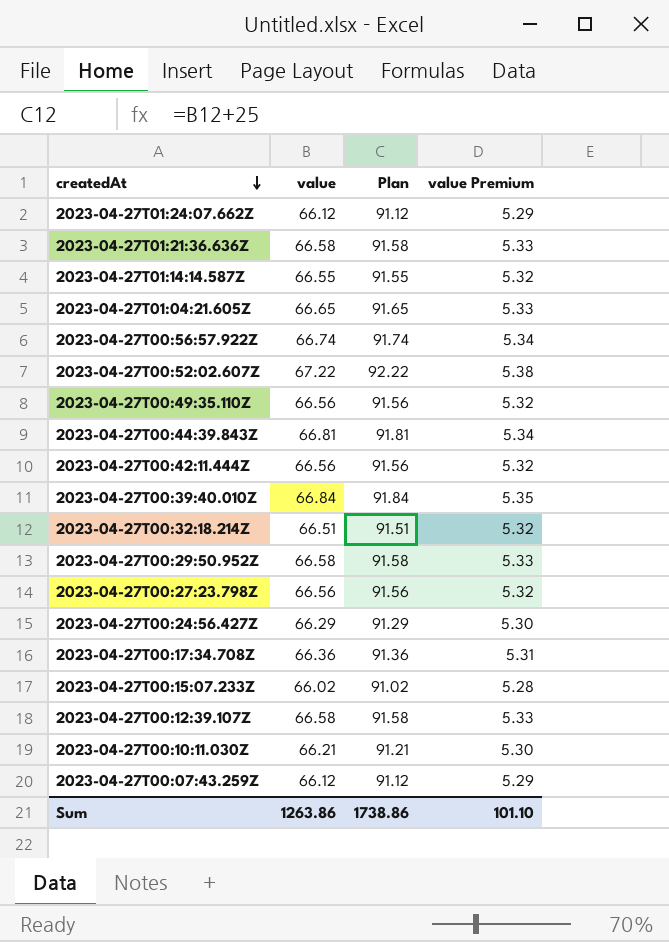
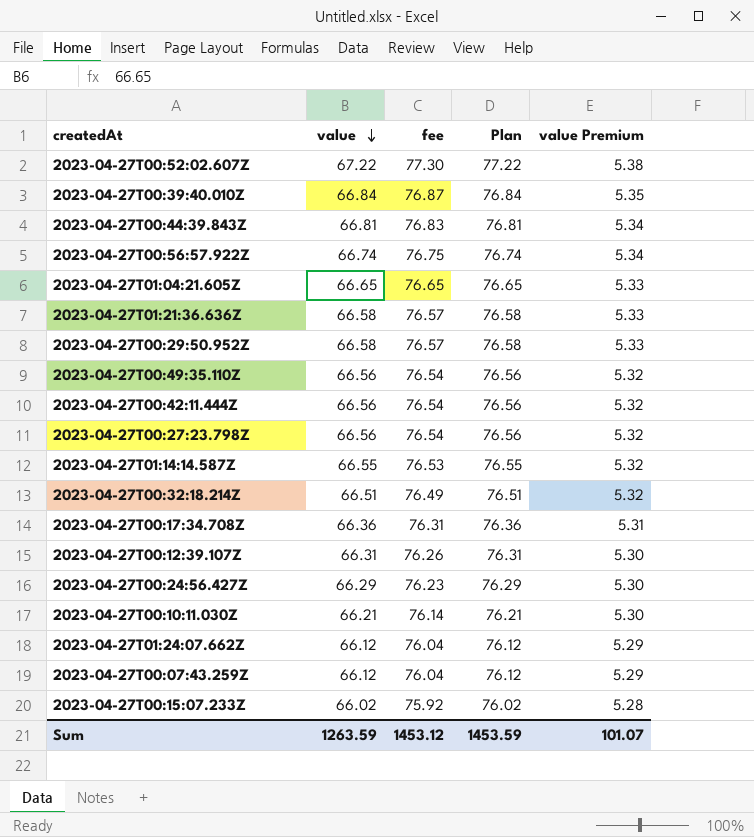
row order: createdAt descending -> value descending
column fee | formula: none -> [value] * 1.15
column Plan | formula: [value] + 25 -> [value] + 10
2023-04-27T00:12:39.107Z | value: 66.58 -> 66.31
2023-04-27T00:12:39.107Z | value Premium: 5.33 -> 5.30
Sum | value: 1263.86 -> 1263.59
Sum | Plan: 1738.86 -> 1453.59
Sum | value Premium: 101.10 -> 101.07

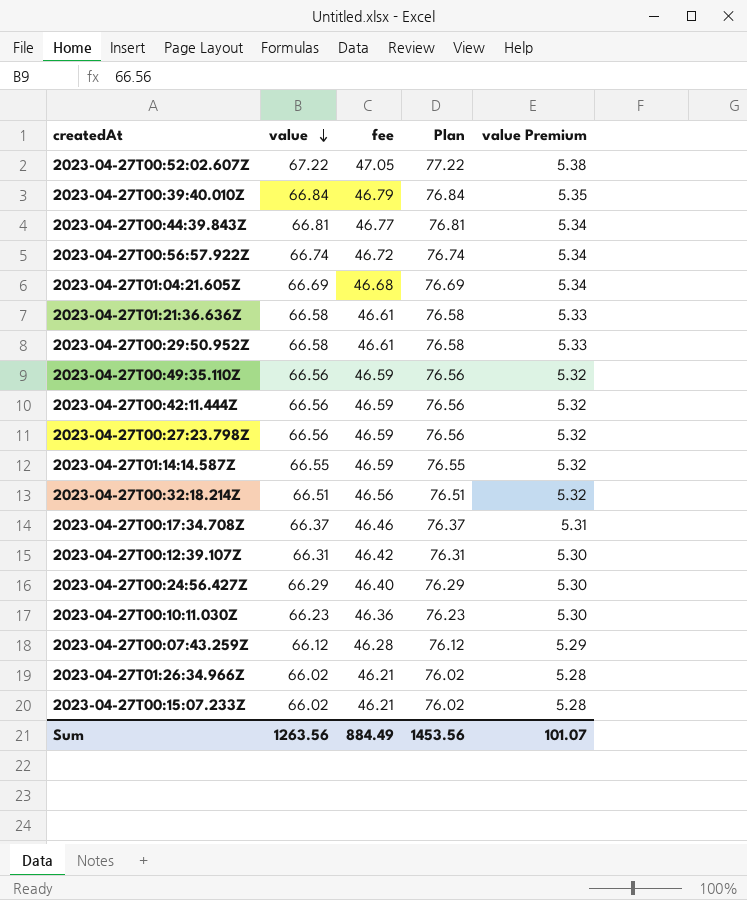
column fee | formula: [value] * 1.15 -> [value] * 0.7
row 2023-04-27T01:24:07.662Z: 66.12 | 76.04 | 76.12 | 5.29 -> none
2023-04-27T01:04:21.605Z | value: 66.65 -> 66.69
2023-04-27T01:04:21.605Z | Plan: 76.65 -> 76.69
2023-04-27T01:04:21.605Z | value Premium: 5.33 -> 5.34
2023-04-27T00:17:34.708Z | value: 66.36 -> 66.37
2023-04-27T00:17:34.708Z | Plan: 76.36 -> 76.37
2023-04-27T00:10:11.030Z | value: 66.21 -> 66.23
2023-04-27T00:10:11.030Z | Plan: 76.21 -> 76.23
row 2023-04-27T01:26:34.966Z: none -> 66.02 | 46.21 | 76.02 | 5.28
Sum | value: 1263.59 -> 1263.56
Sum | fee: 1453.12 -> 884.49
Sum | Plan: 1453.59 -> 1453.56

